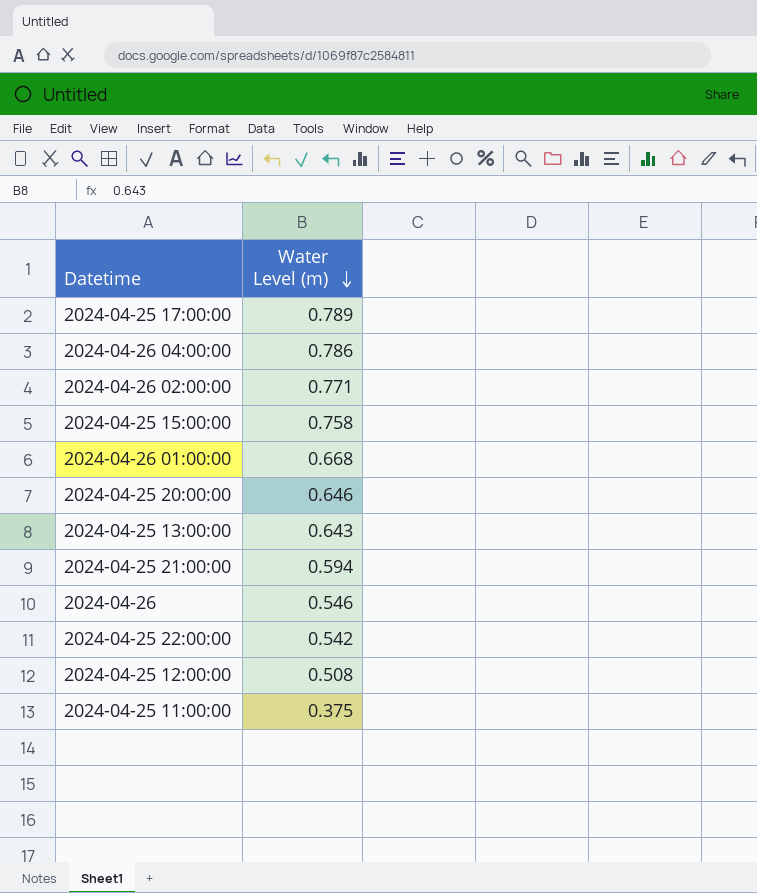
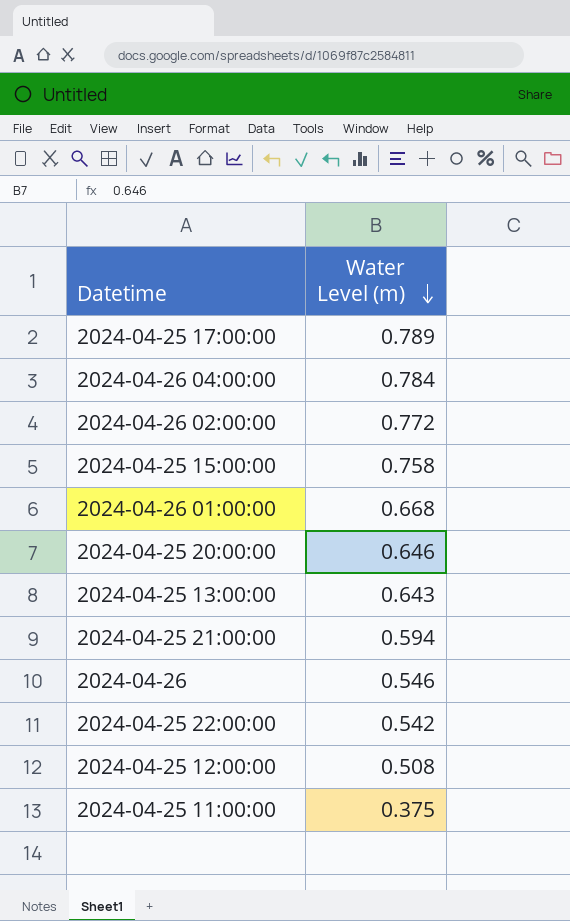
2024-04-26 04:00:00 | Water Level (m): 0.786 -> 0.784
2024-04-26 02:00:00 | Water Level (m): 0.771 -> 0.772

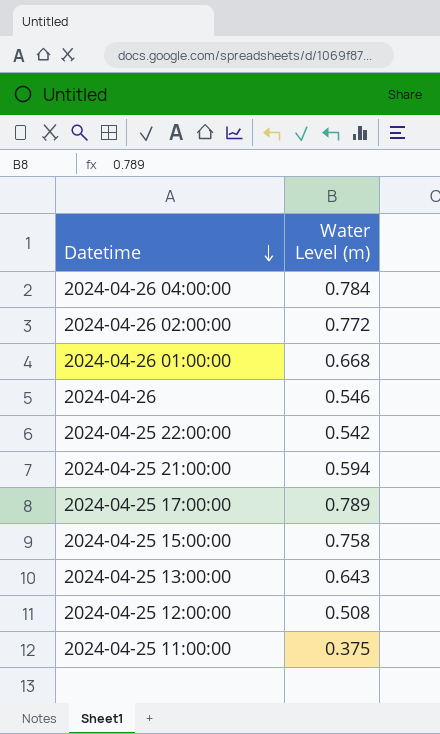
row order: Water Level (m) descending -> Datetime descending
row 2024-04-25 20:00:00: 0.646 -> none

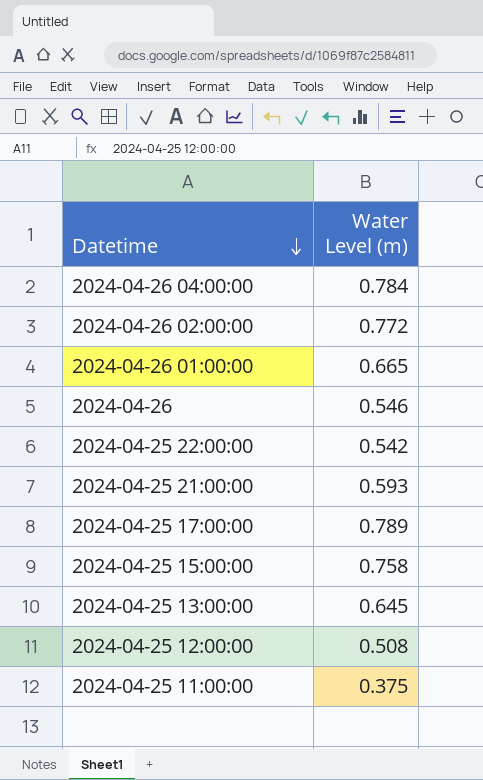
2024-04-26 01:00:00 | Water Level (m): 0.668 -> 0.665
2024-04-25 21:00:00 | Water Level (m): 0.594 -> 0.593
2024-04-25 13:00:00 | Water Level (m): 0.643 -> 0.645

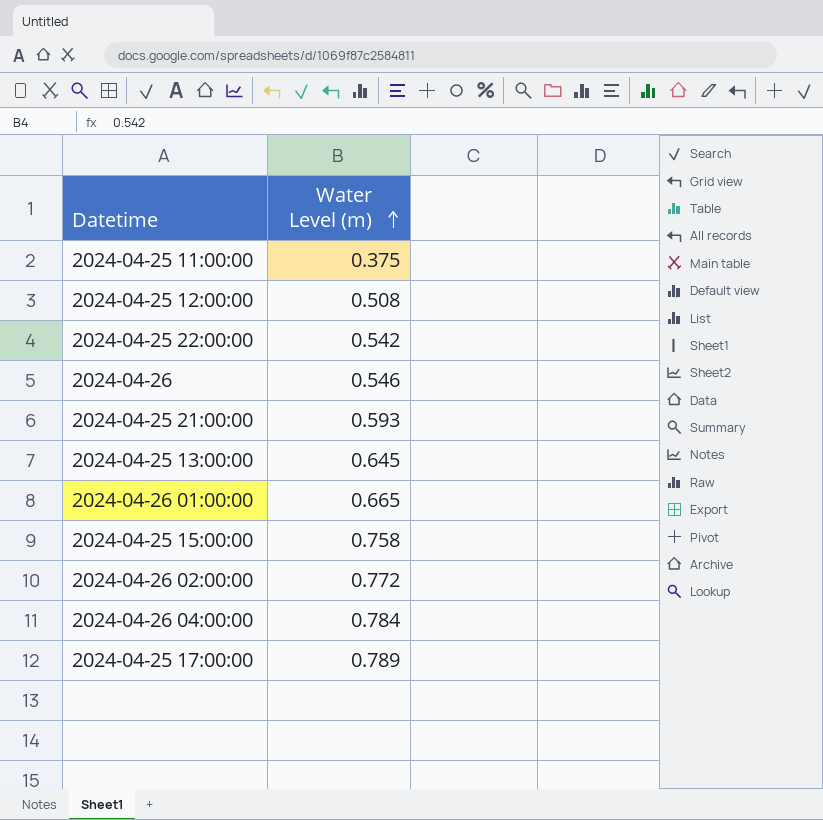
row order: Datetime descending -> Water Level (m) ascending

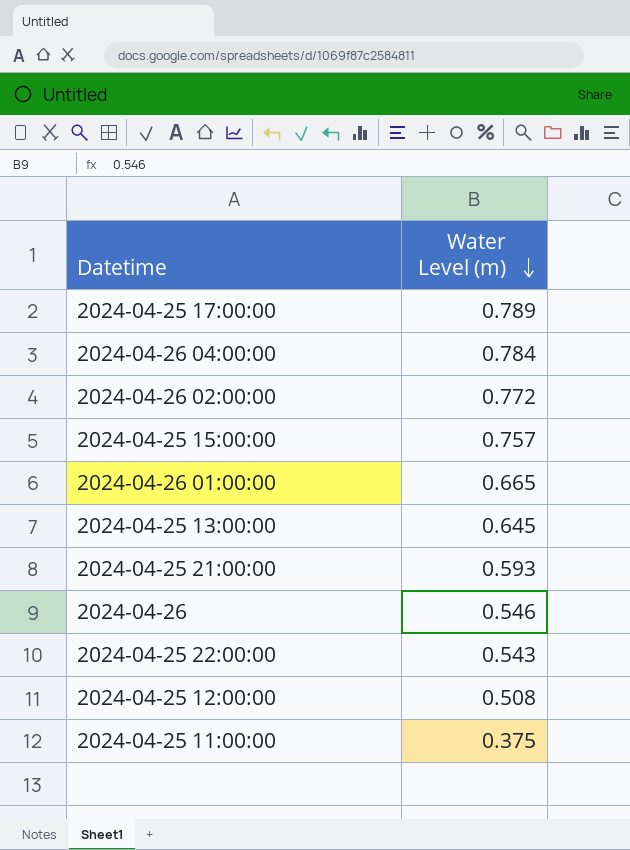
row order: Water Level (m) ascending -> Water Level (m) descending
2024-04-25 15:00:00 | Water Level (m): 0.758 -> 0.757
2024-04-25 22:00:00 | Water Level (m): 0.542 -> 0.543

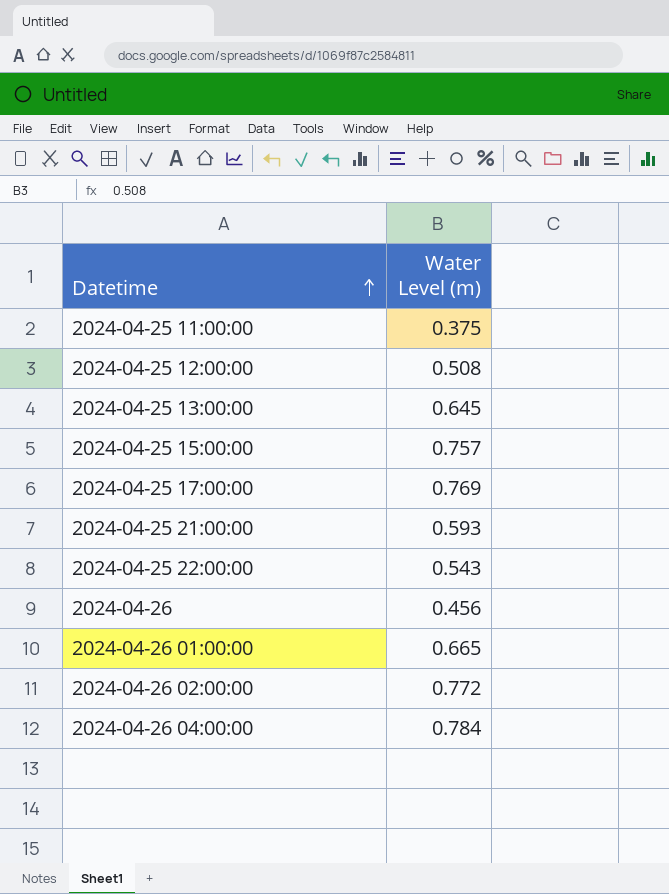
row order: Water Level (m) descending -> Datetime ascending
2024-04-25 17:00:00 | Water Level (m): 0.789 -> 0.769
2024-04-26 | Water Level (m): 0.546 -> 0.456

